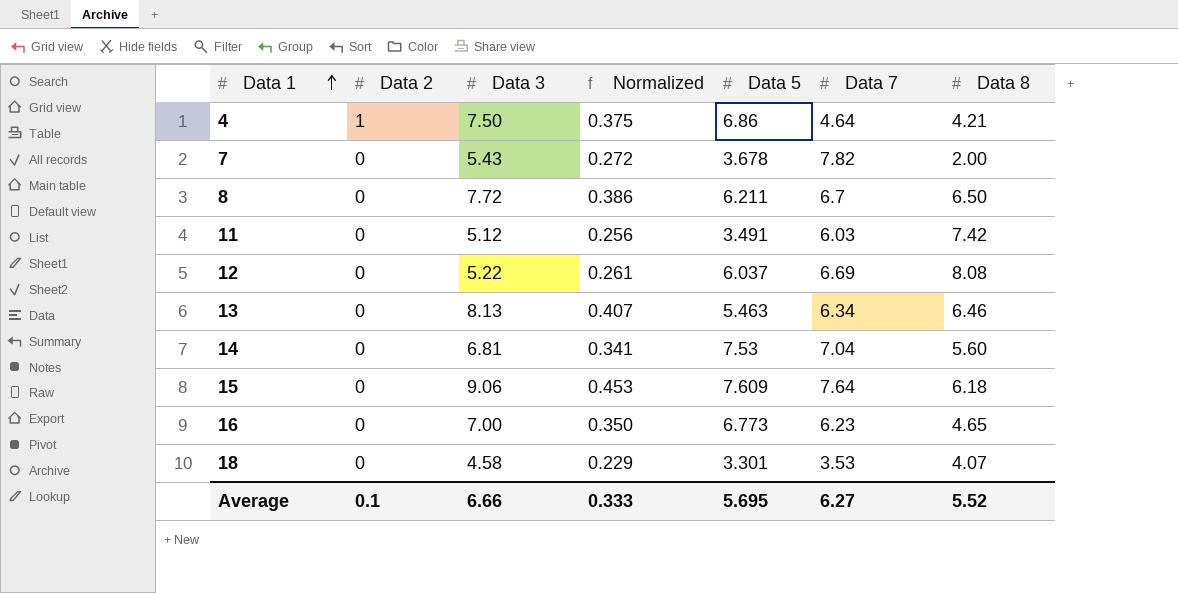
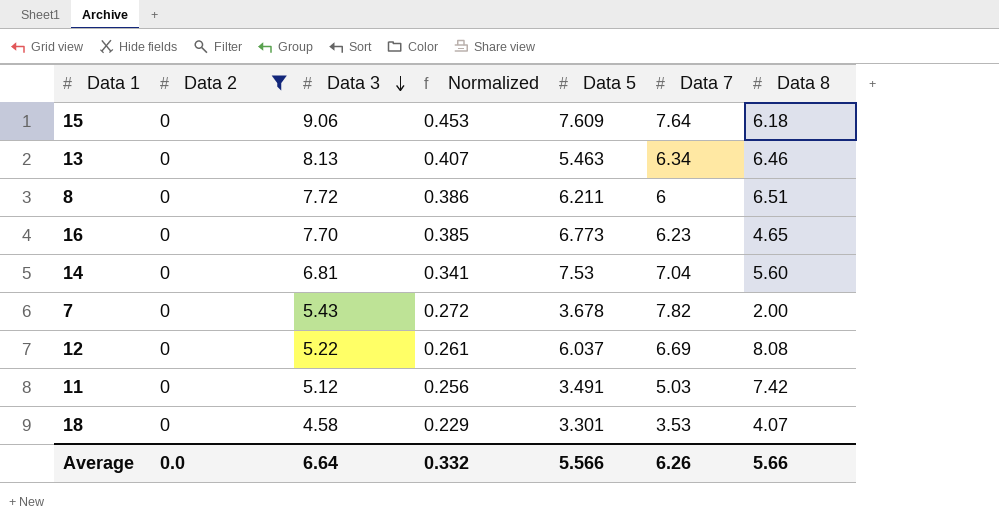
filter: none -> Data 2 = 0
row order: Data 1 ascending -> Data 3 descending
8 | Data 7: 6.7 -> 6
8 | Data 8: 6.50 -> 6.51
16 | Data 3: 7.00 -> 7.70
16 | Normalized: 0.350 -> 0.385
11 | Data 7: 6.03 -> 5.03
Average | Data 2: 0.1 -> 0.0
Average | Data 3: 6.66 -> 6.64
Average | Normalized: 0.333 -> 0.332
Average | Data 5: 5.695 -> 5.566
Average | Data 7: 6.27 -> 6.26
Average | Data 8: 5.52 -> 5.66

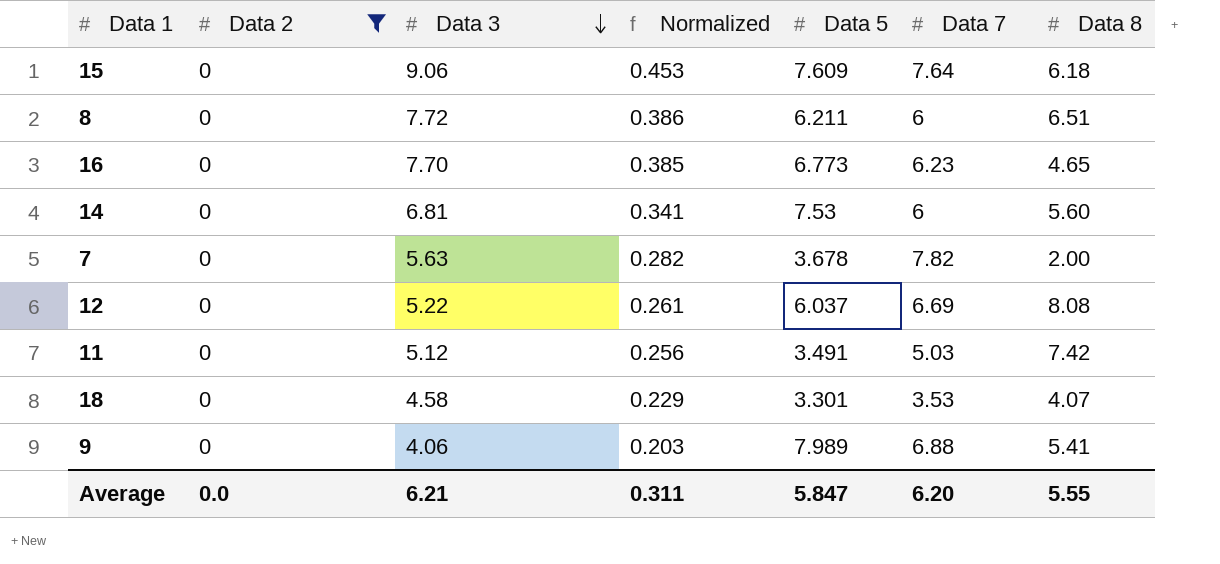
row 13: 0 | 8.13 | 0.407 | 5.463 | 6.34 | 6.46 -> none
14 | Data 7: 7.04 -> 6
7 | Data 3: 5.43 -> 5.63
7 | Normalized: 0.272 -> 0.282
row 9: none -> 0 | 4.06 | 0.203 | 7.989 | 6.88 | 5.41
Average | Data 3: 6.64 -> 6.21
Average | Normalized: 0.332 -> 0.311
Average | Data 5: 5.566 -> 5.847
Average | Data 7: 6.26 -> 6.20
Average | Data 8: 5.66 -> 5.55

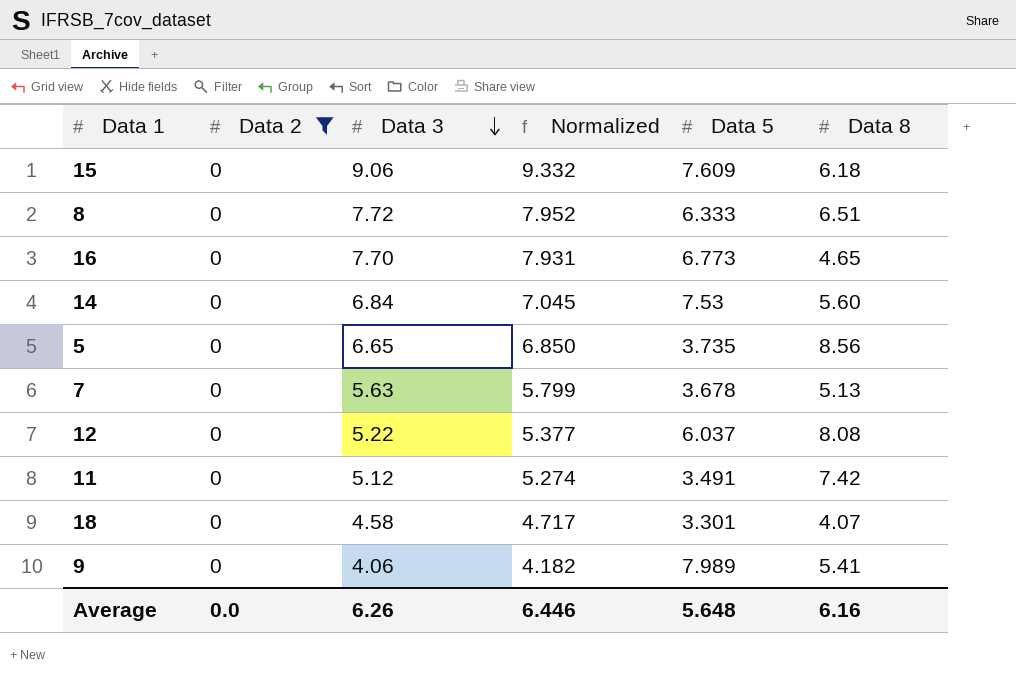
column Data 7 | position: 6 -> none
column Normalized | formula: [Data 3] * 0.05 -> [Data 3] * 1.03
8 | Data 5: 6.211 -> 6.333
14 | Data 3: 6.81 -> 6.84
row 5: none -> 0 | 6.65 | 6.850 | 3.735 | 8.56
7 | Data 8: 2.00 -> 5.13
Average | Data 3: 6.21 -> 6.26
Average | Normalized: 0.311 -> 6.446
Average | Data 5: 5.847 -> 5.648
Average | Data 8: 5.55 -> 6.16

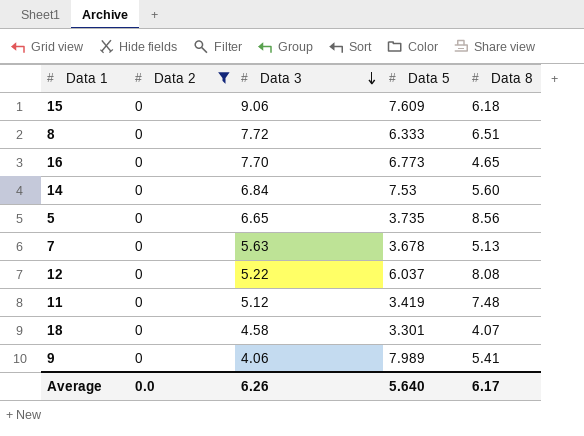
column Normalized | formula: [Data 3] * 1.03 -> none
11 | Data 5: 3.491 -> 3.419
11 | Data 8: 7.42 -> 7.48
Average | Data 5: 5.648 -> 5.640
Average | Data 8: 6.16 -> 6.17

